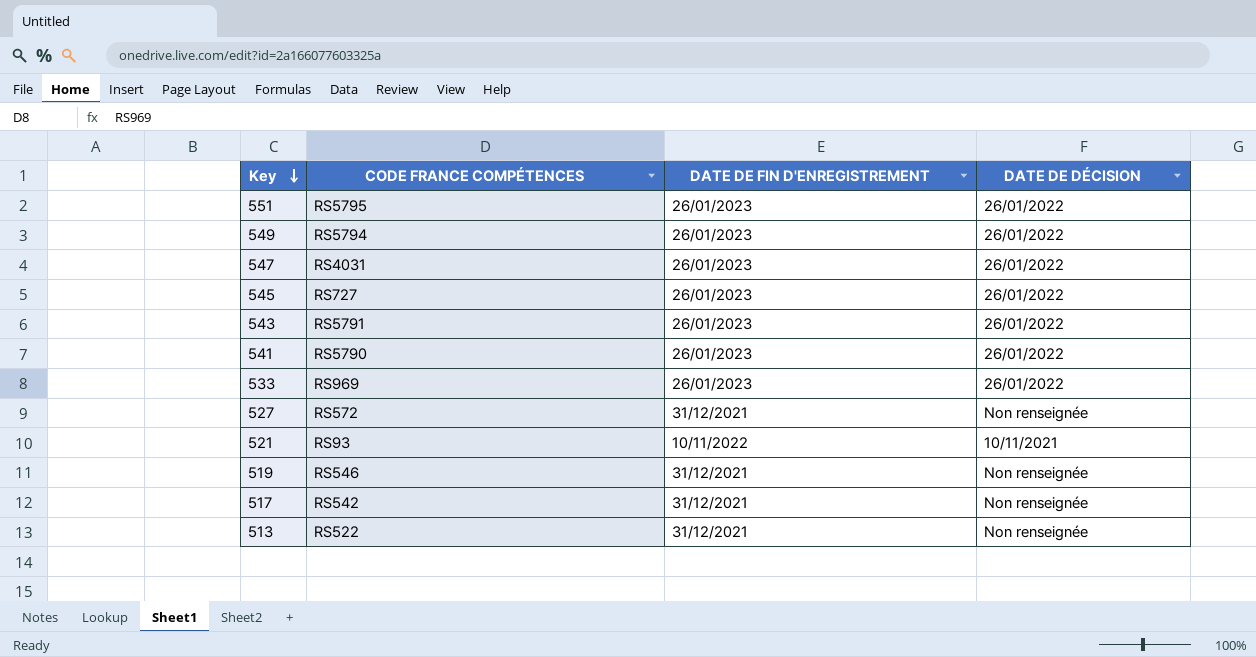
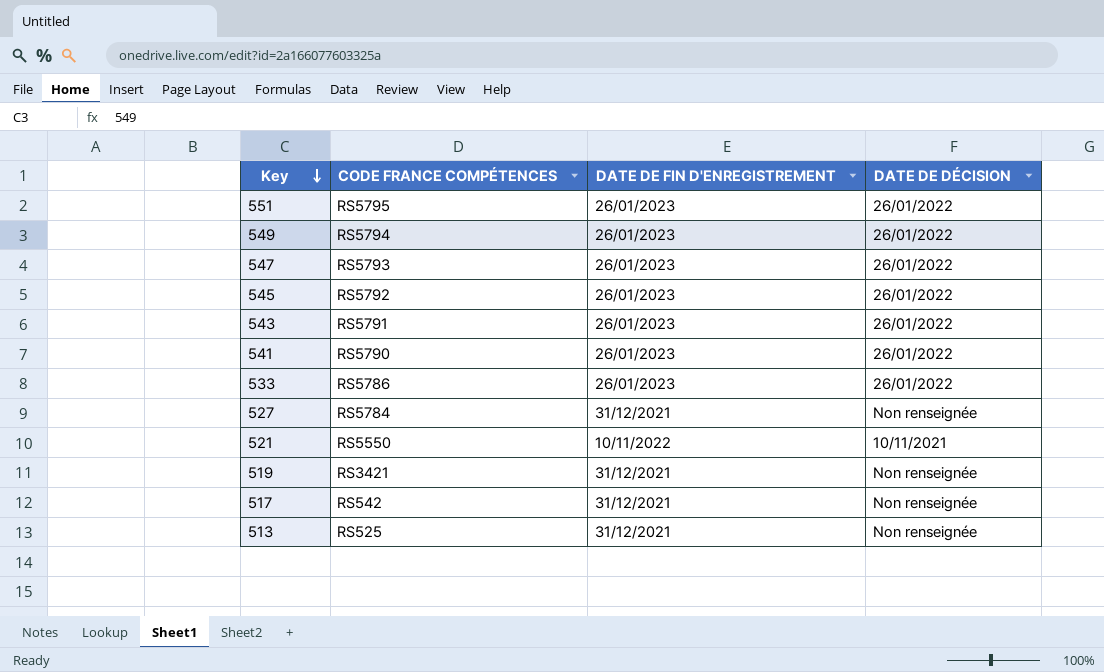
547 | CODE FRANCE COMPÉTENCES: RS4031 -> RS5793
545 | CODE FRANCE COMPÉTENCES: RS727 -> RS5792
533 | CODE FRANCE COMPÉTENCES: RS969 -> RS5786
527 | CODE FRANCE COMPÉTENCES: RS572 -> RS5784
521 | CODE FRANCE COMPÉTENCES: RS93 -> RS5550
519 | CODE FRANCE COMPÉTENCES: RS546 -> RS3421
513 | CODE FRANCE COMPÉTENCES: RS522 -> RS525

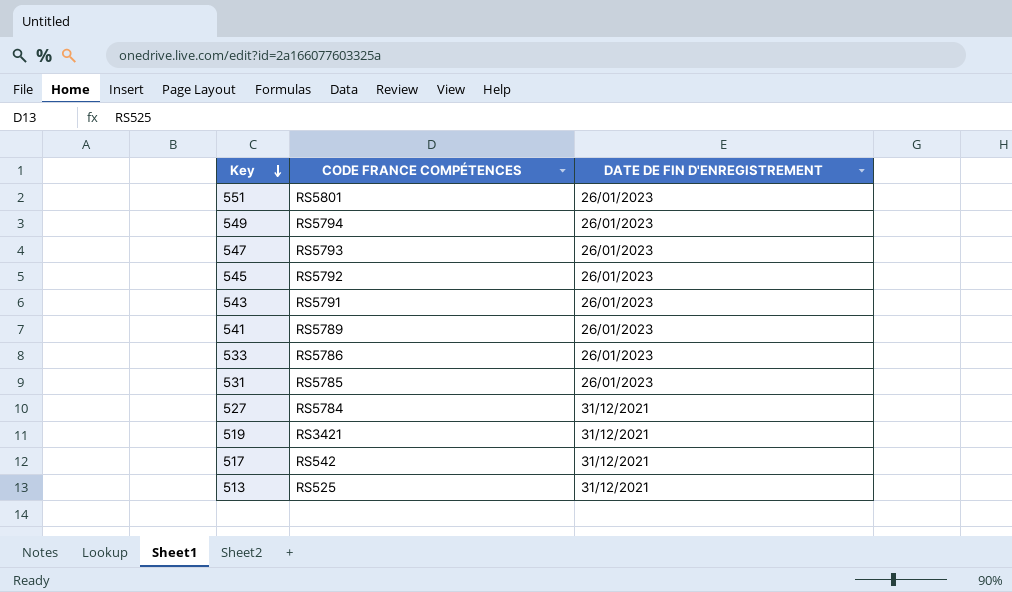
column DATE DE DÉCISION | position: 4 -> none
row 521: RS5550 | 10/11/2022 | 10/11/2021 -> none
551 | CODE FRANCE COMPÉTENCES: RS5795 -> RS5801
541 | CODE FRANCE COMPÉTENCES: RS5790 -> RS5789
row 531: none -> RS5785 | 26/01/2023

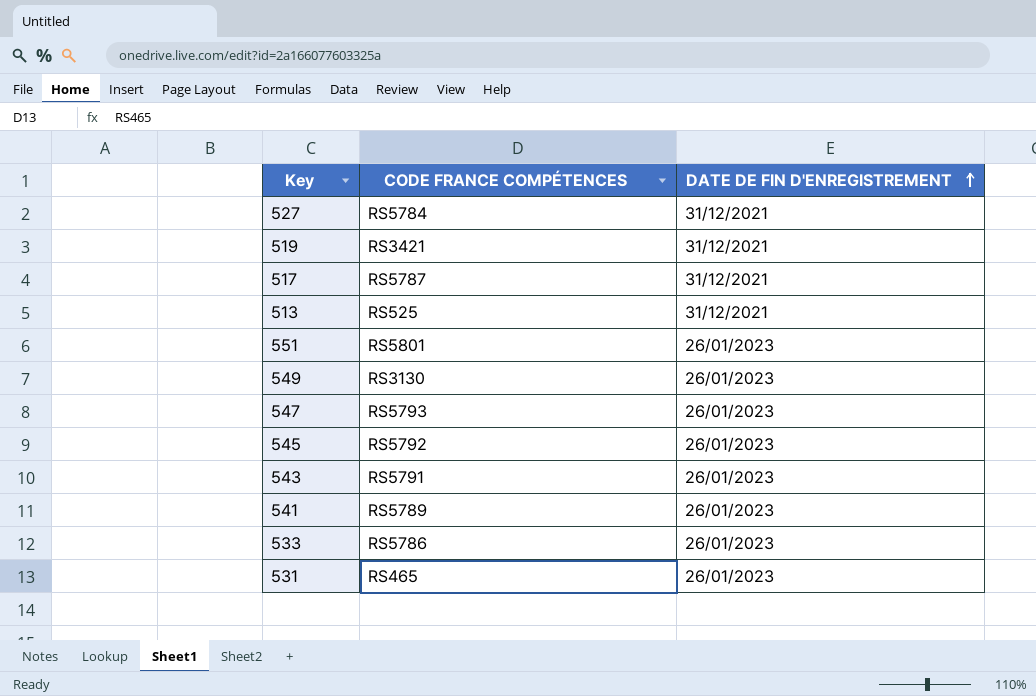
row order: Key descending -> DATE DE FIN D'ENREGISTREMENT ascending
517 | CODE FRANCE COMPÉTENCES: RS542 -> RS5787
549 | CODE FRANCE COMPÉTENCES: RS5794 -> RS3130
531 | CODE FRANCE COMPÉTENCES: RS5785 -> RS465

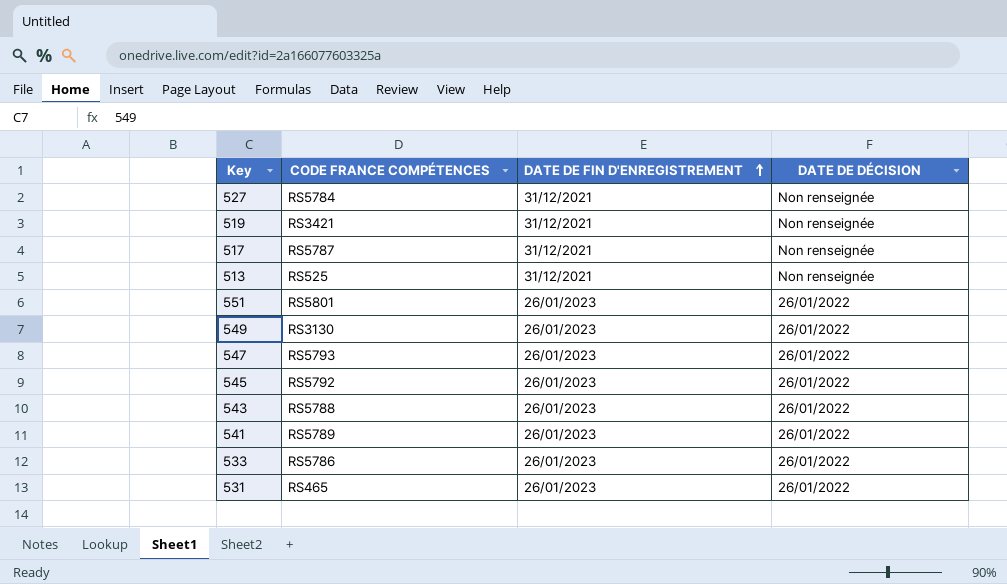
column DATE DE DÉCISION | position: none -> 4
543 | CODE FRANCE COMPÉTENCES: RS5791 -> RS5788

